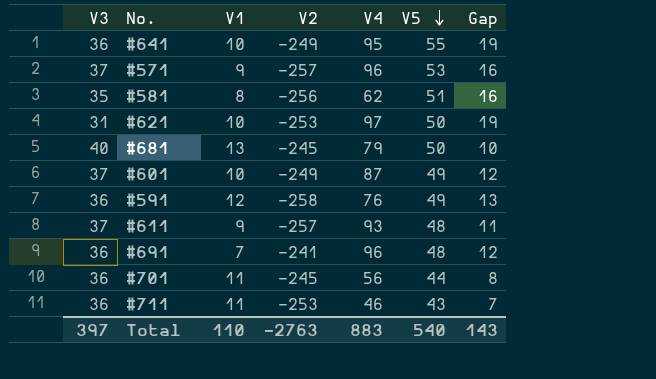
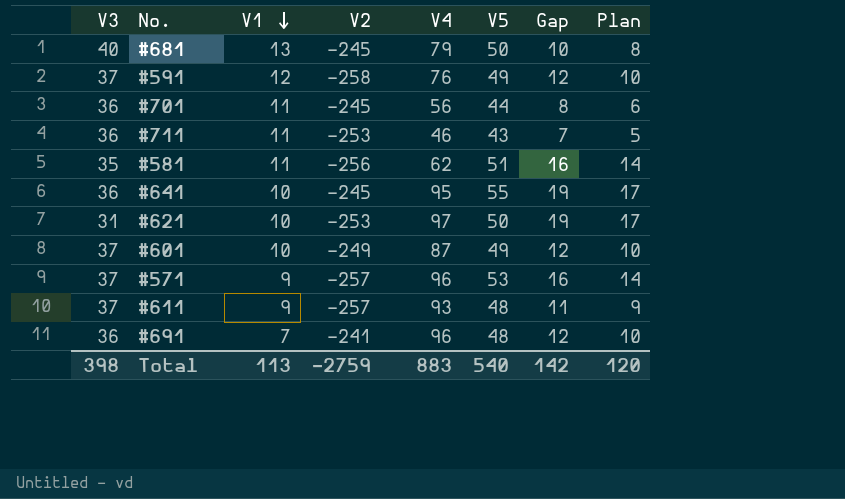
row order: V5 descending -> V1 descending
column Plan | formula: none -> [Gap] - 2
#591 | V3: 36 -> 37
#591 | Gap: 13 -> 12
#581 | V1: 8 -> 11
#641 | V2: -249 -> -245
Total | V3: 397 -> 398
Total | V1: 110 -> 113
Total | V2: -2763 -> -2759
Total | Gap: 143 -> 142

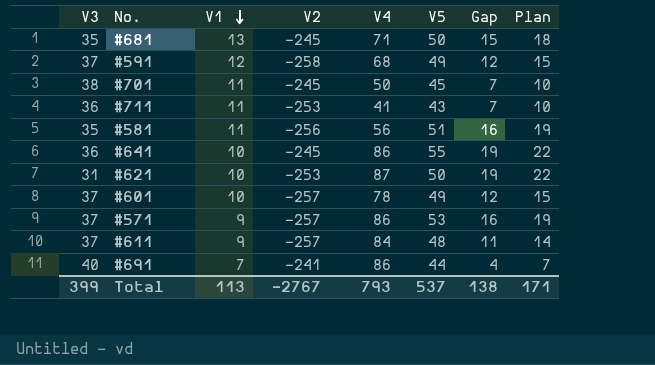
column Plan | formula: [Gap] - 2 -> [Gap] + 3
#681 | V3: 40 -> 35
#681 | V4: 79 -> 71
#681 | Gap: 10 -> 15
#591 | V4: 76 -> 68
#701 | V3: 36 -> 38
#701 | V4: 56 -> 50
#701 | V5: 44 -> 45
#701 | Gap: 8 -> 7
#711 | V4: 46 -> 41
#581 | V4: 62 -> 56
#641 | V4: 95 -> 86
#621 | V4: 97 -> 87
#601 | V2: -249 -> -257
#601 | V4: 87 -> 78
#571 | V4: 96 -> 86
#611 | V4: 93 -> 84
#691 | V3: 36 -> 40
#691 | V4: 96 -> 86
#691 | V5: 48 -> 44
#691 | Gap: 12 -> 4
Total | V3: 398 -> 399
Total | V2: -2759 -> -2767
Total | V4: 883 -> 793
Total | V5: 540 -> 537
Total | Gap: 142 -> 138
Total | Plan: 120 -> 171

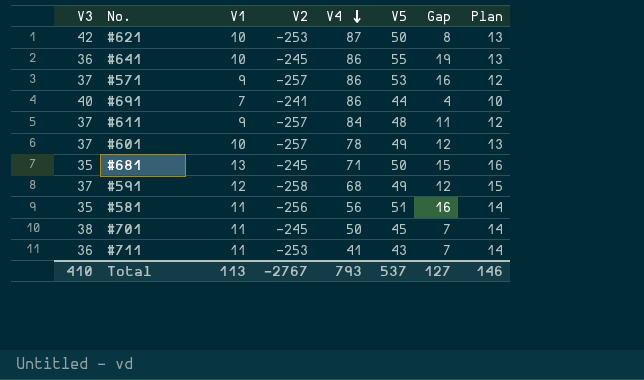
row order: V1 descending -> V4 descending
column Plan | formula: [Gap] + 3 -> [V1] + 3
#621 | V3: 31 -> 42
#621 | Gap: 19 -> 8
Total | V3: 399 -> 410
Total | Gap: 138 -> 127
Total | Plan: 171 -> 146

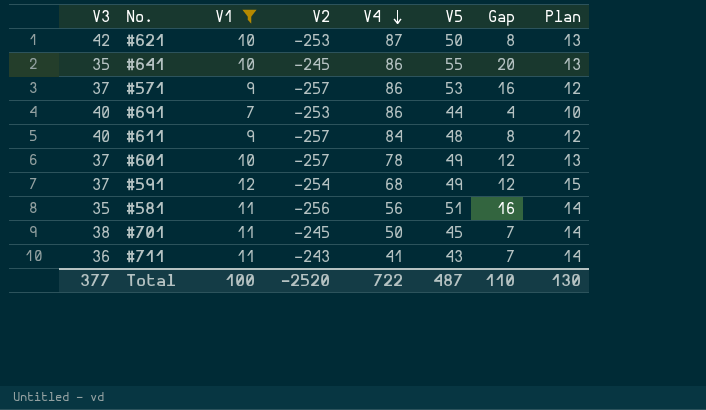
filter: none -> V1 != 13
#641 | V3: 36 -> 35
#641 | Gap: 19 -> 20
#691 | V2: -241 -> -253
#611 | V3: 37 -> 40
#611 | Gap: 11 -> 8
#591 | V2: -258 -> -254
#711 | V2: -253 -> -243
Total | V3: 410 -> 377
Total | V1: 113 -> 100
Total | V2: -2767 -> -2520
Total | V4: 793 -> 722
Total | V5: 537 -> 487
Total | Gap: 127 -> 110
Total | Plan: 146 -> 130

